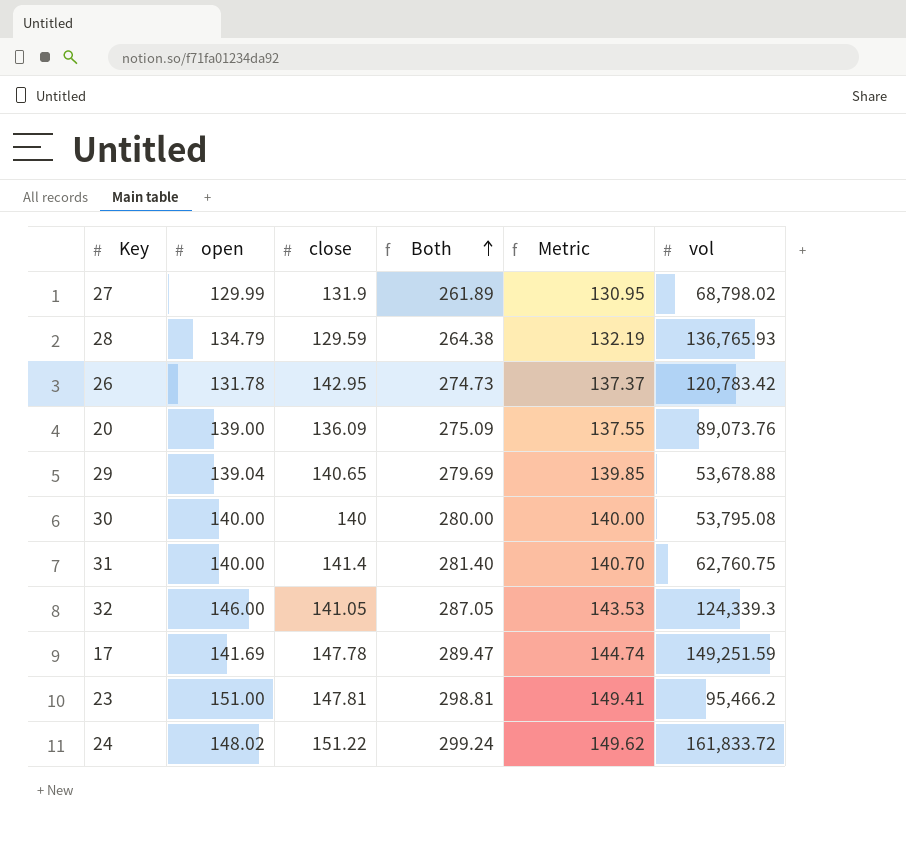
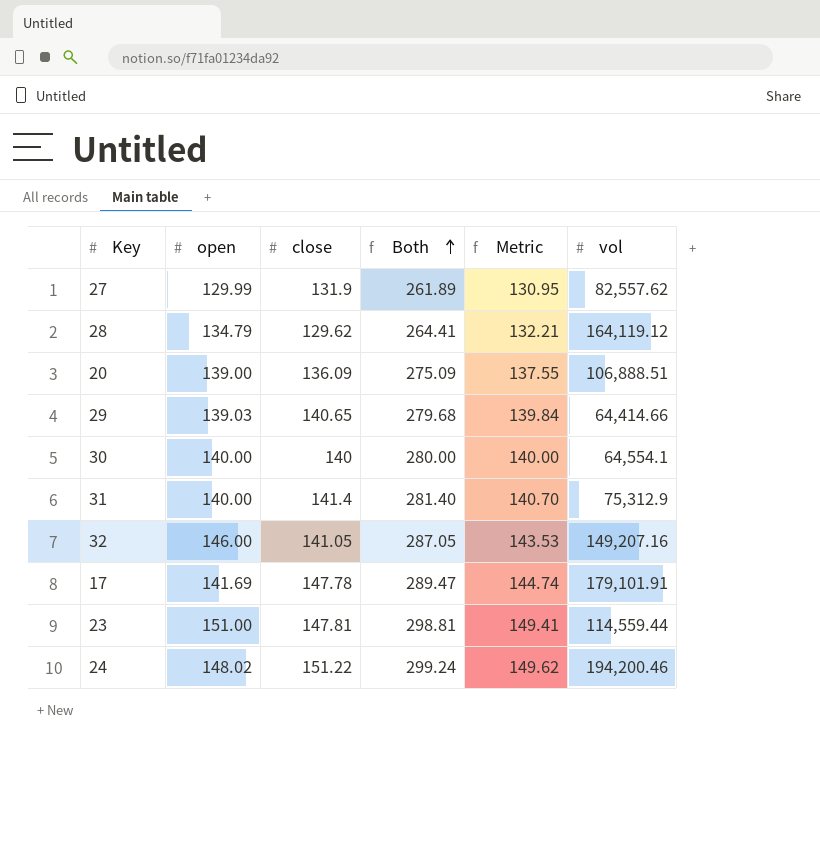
row 26: 131.78 | 142.95 | 274.73 | 137.37 | 120,783.42 -> none
27 | vol: 68,798.02 -> 82,557.62
28 | close: 129.59 -> 129.62
28 | Both: 264.38 -> 264.41
28 | Metric: 132.19 -> 132.21
28 | vol: 136,765.93 -> 164,119.12
20 | vol: 89,073.76 -> 106,888.51
29 | open: 139.04 -> 139.03
29 | Both: 279.69 -> 279.68
29 | Metric: 139.85 -> 139.84
29 | vol: 53,678.88 -> 64,414.66
30 | vol: 53,795.08 -> 64,554.1
31 | vol: 62,760.75 -> 75,312.9
32 | vol: 124,339.3 -> 149,207.16
17 | vol: 149,251.59 -> 179,101.91
23 | vol: 95,466.2 -> 114,559.44
24 | vol: 161,833.72 -> 194,200.46

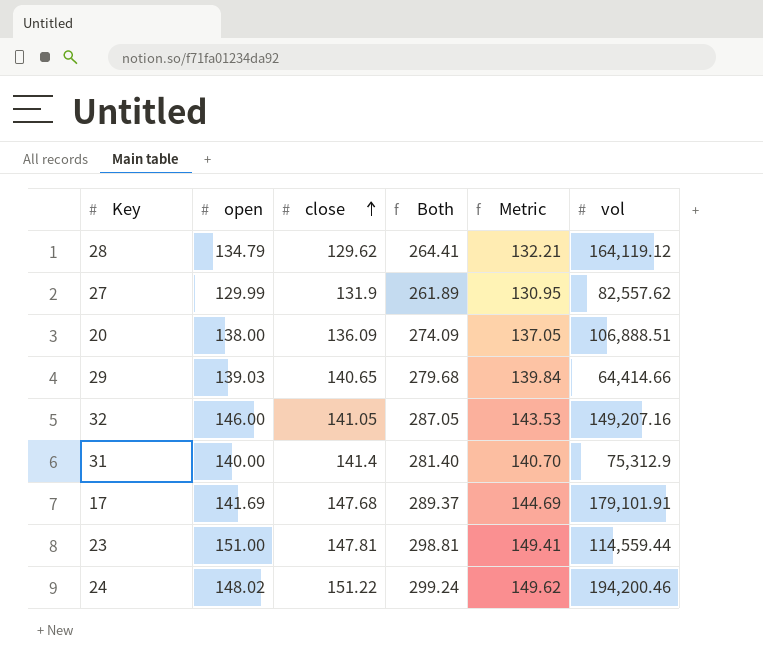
row order: Both ascending -> close ascending
row 30: 140.00 | 140 | 280.00 | 140.00 | 64,554.1 -> none
20 | open: 139.00 -> 138.00
20 | Both: 275.09 -> 274.09
20 | Metric: 137.55 -> 137.05
17 | close: 147.78 -> 147.68
17 | Both: 289.47 -> 289.37
17 | Metric: 144.74 -> 144.69

